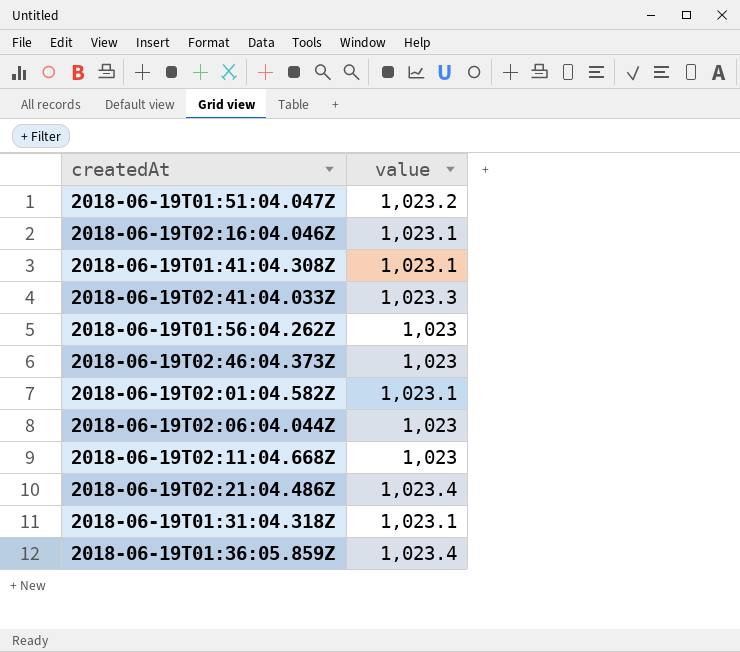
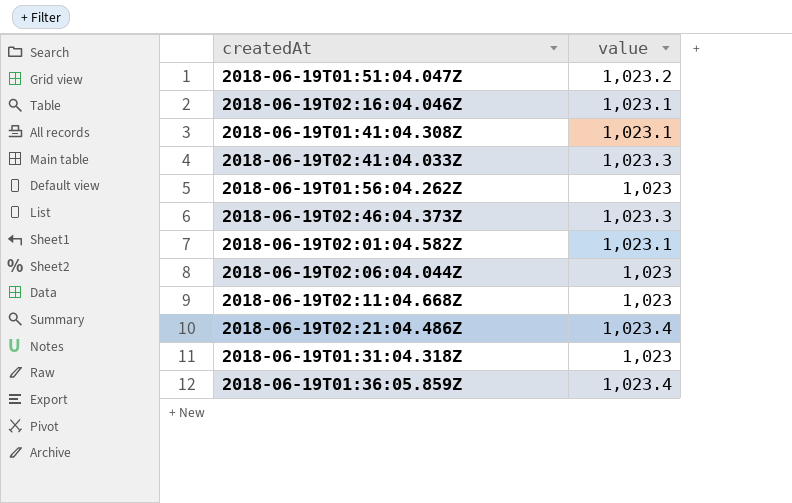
2018-06-19T02:46:04.373Z | value: 1,023 -> 1,023.3
2018-06-19T01:31:04.318Z | value: 1,023.1 -> 1,023

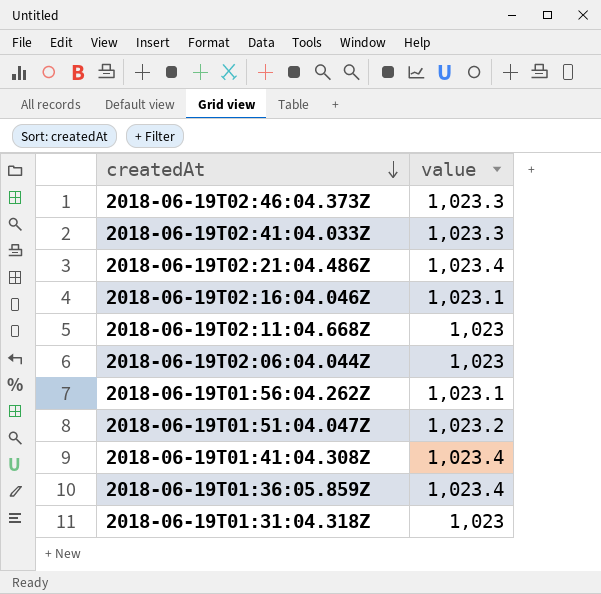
row order: none -> createdAt descending
row 2018-06-19T02:01:04.582Z: 1,023.1 -> none
2018-06-19T01:56:04.262Z | value: 1,023 -> 1,023.1
2018-06-19T01:41:04.308Z | value: 1,023.1 -> 1,023.4

